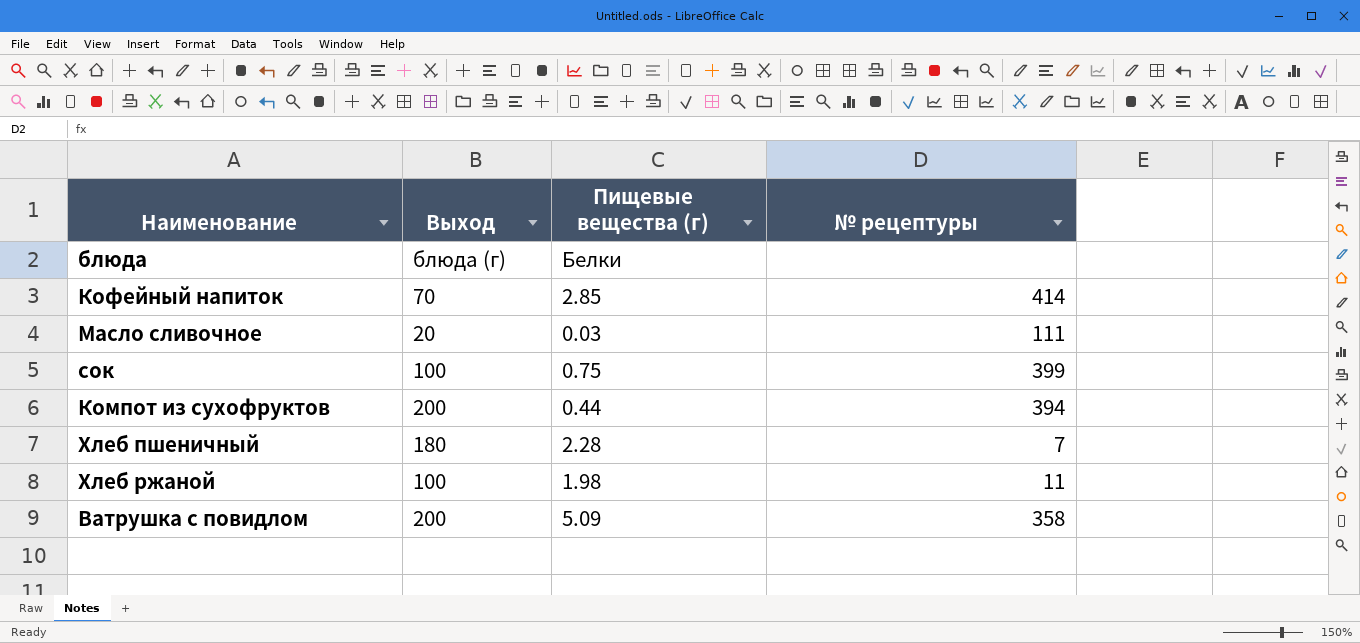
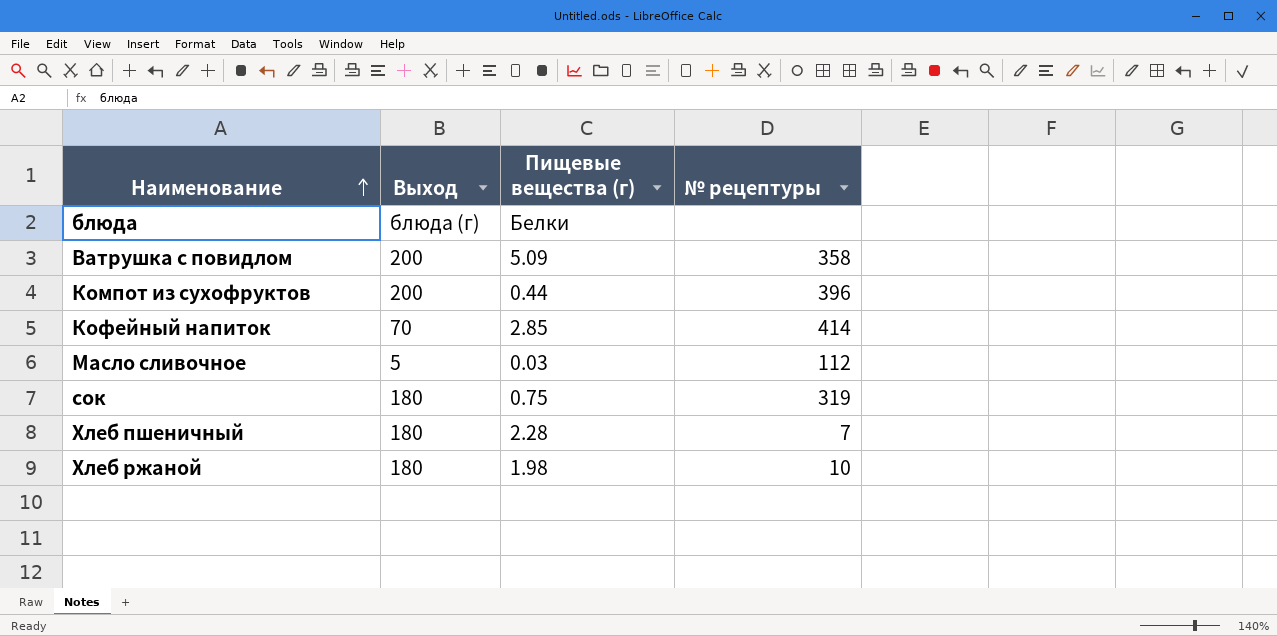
row order: none -> Наименование ascending
Компот из сухофруктов | № рецептуры: 394 -> 396
Масло сливочное | Выход: 20 -> 5
Масло сливочное | № рецептуры: 111 -> 112
сок | Выход: 100 -> 180
сок | № рецептуры: 399 -> 319
Хлеб ржаной | Выход: 100 -> 180
Хлеб ржаной | № рецептуры: 11 -> 10

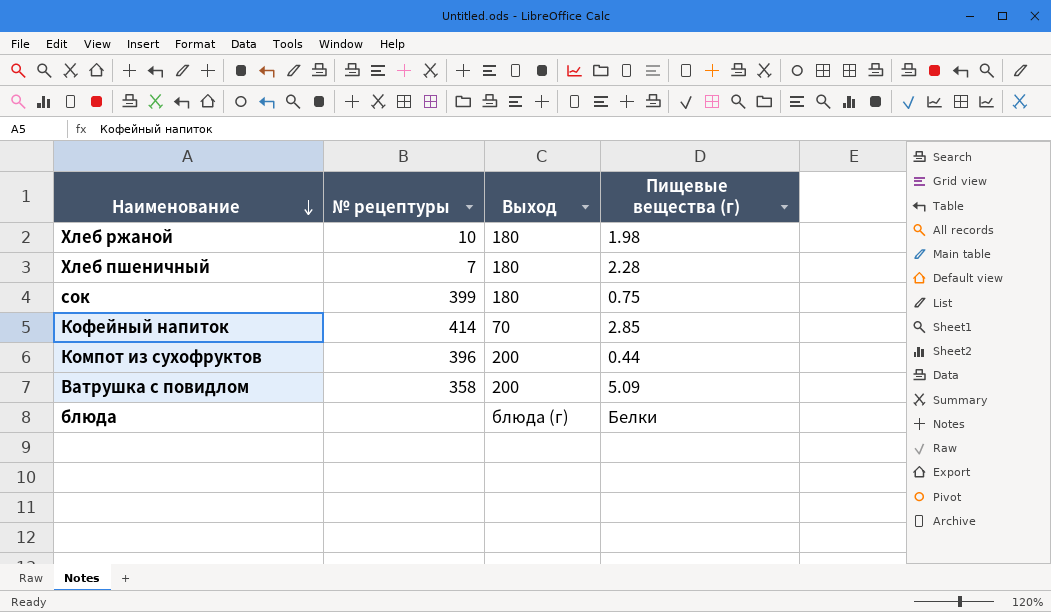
row order: Наименование ascending -> Наименование descending
column № рецептуры | position: 4 -> 2
row Масло сливочное: 5 | 0.03 | 112 -> none
сок | № рецептуры: 319 -> 399

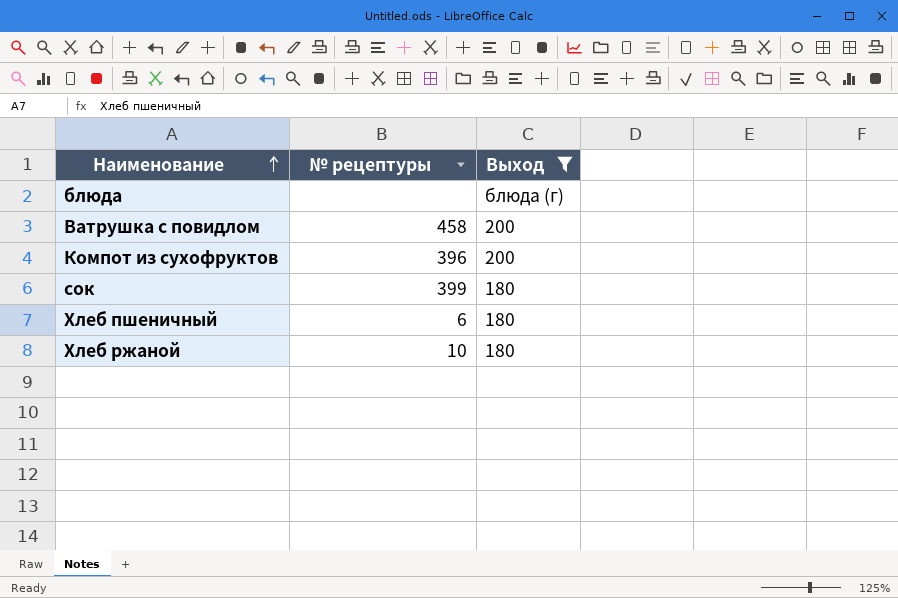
filter: none -> Выход != 70
row order: Наименование descending -> Наименование ascending
column Пищевые вещества (г) | position: 4 -> none
Ватрушка с повидлом | № рецептуры: 358 -> 458
Хлеб пшеничный | № рецептуры: 7 -> 6

